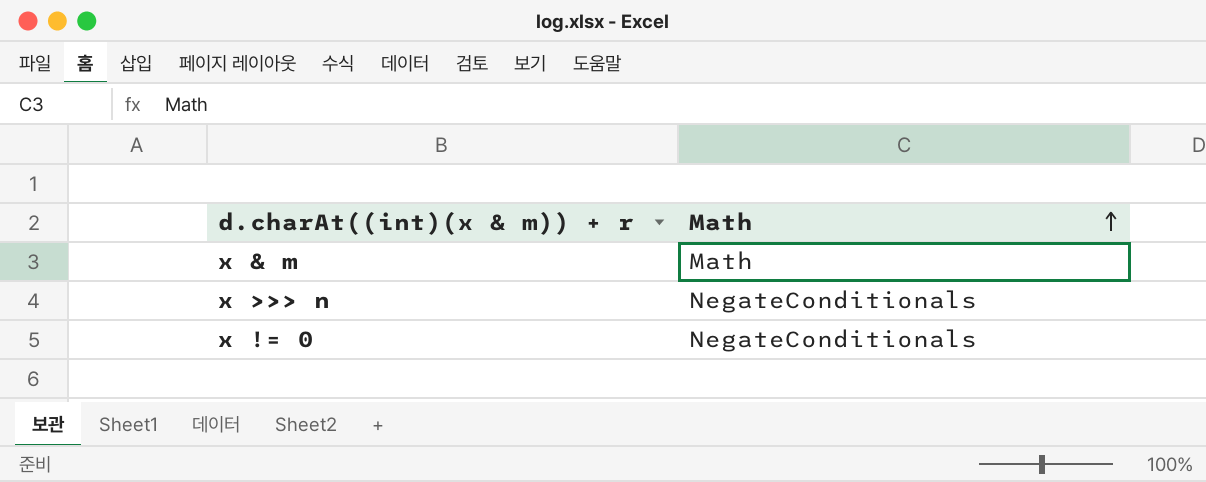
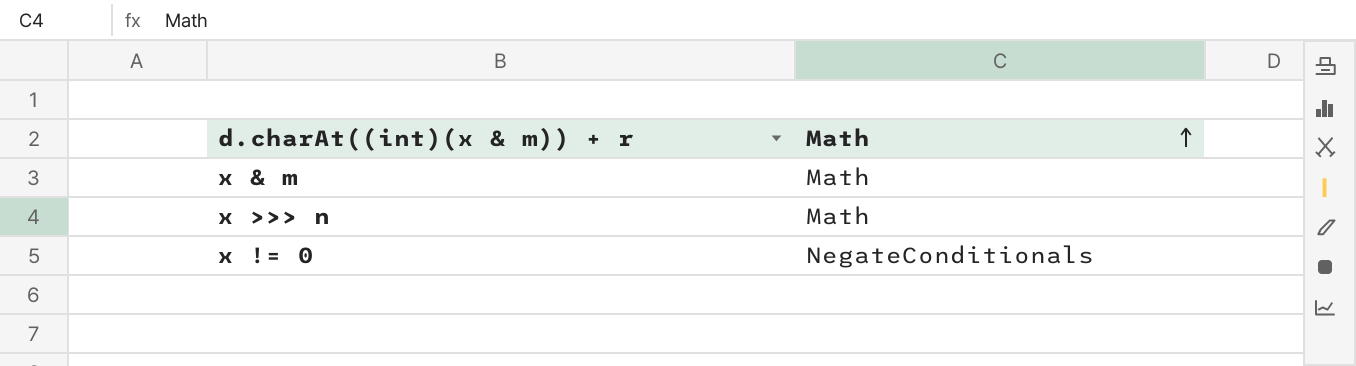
x >>> n | Math: NegateConditionals -> Math

